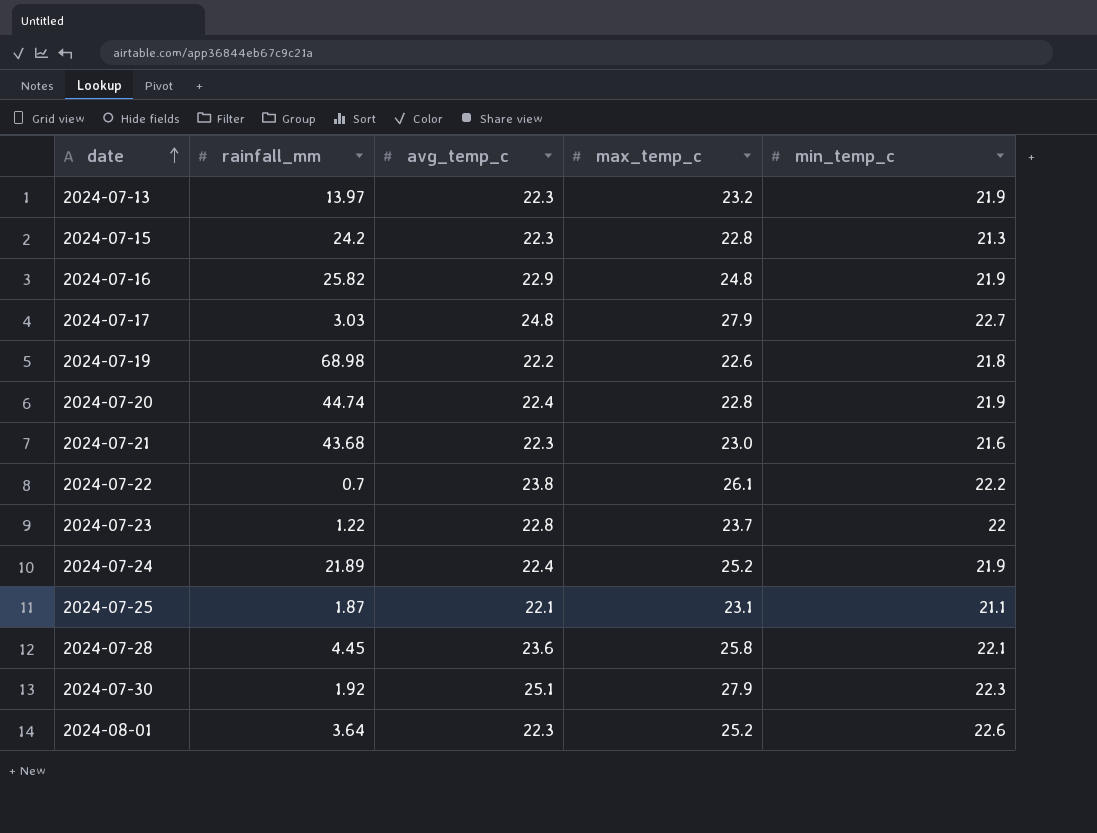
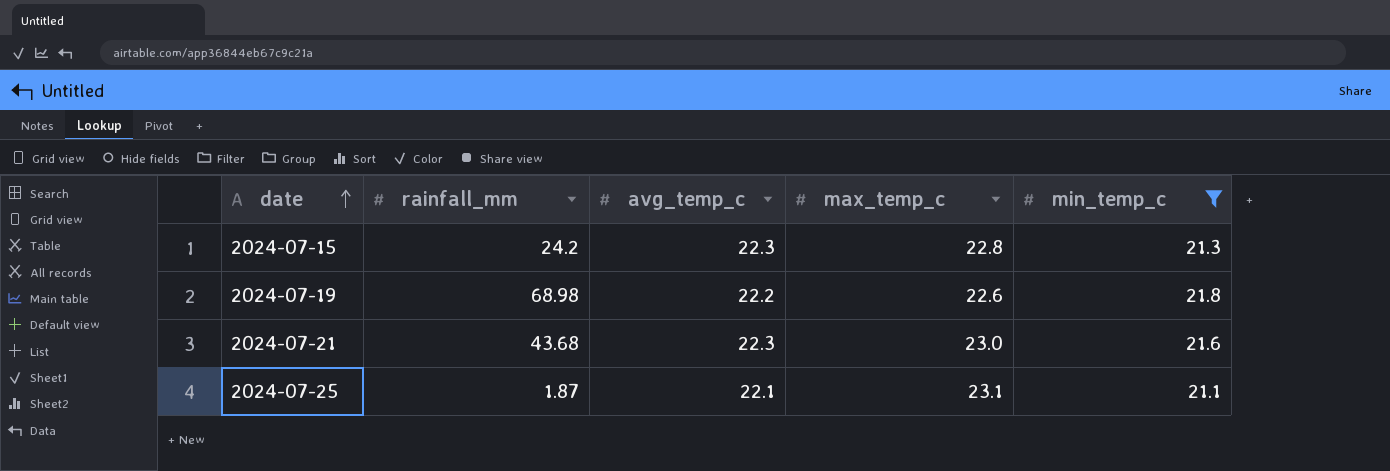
filter: none -> min_temp_c <= 21.8

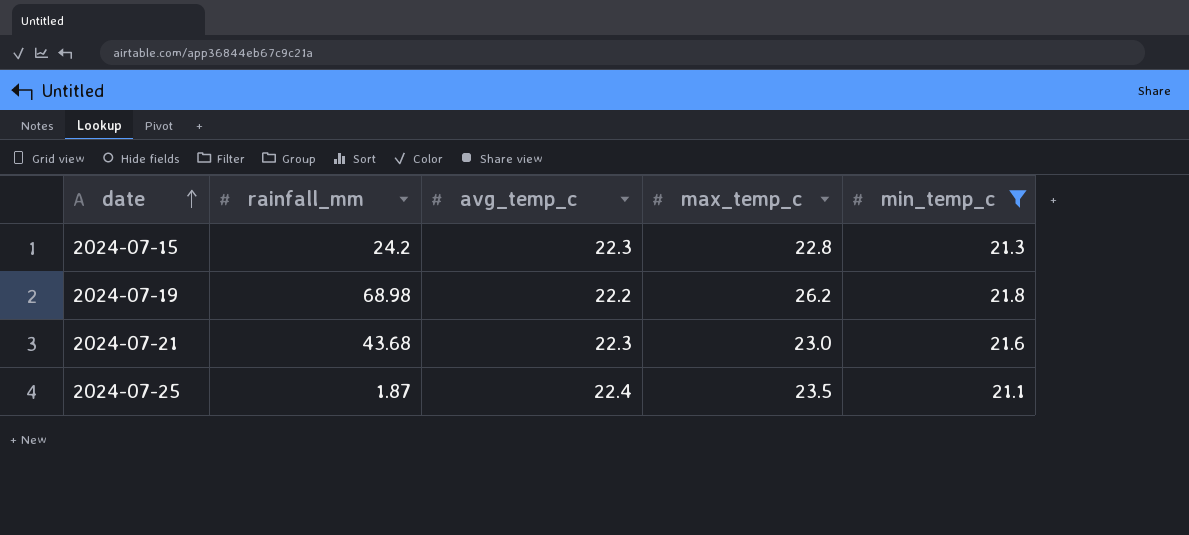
2024-07-19 | max_temp_c: 22.6 -> 26.2
2024-07-25 | avg_temp_c: 22.1 -> 22.4
2024-07-25 | max_temp_c: 23.1 -> 23.5

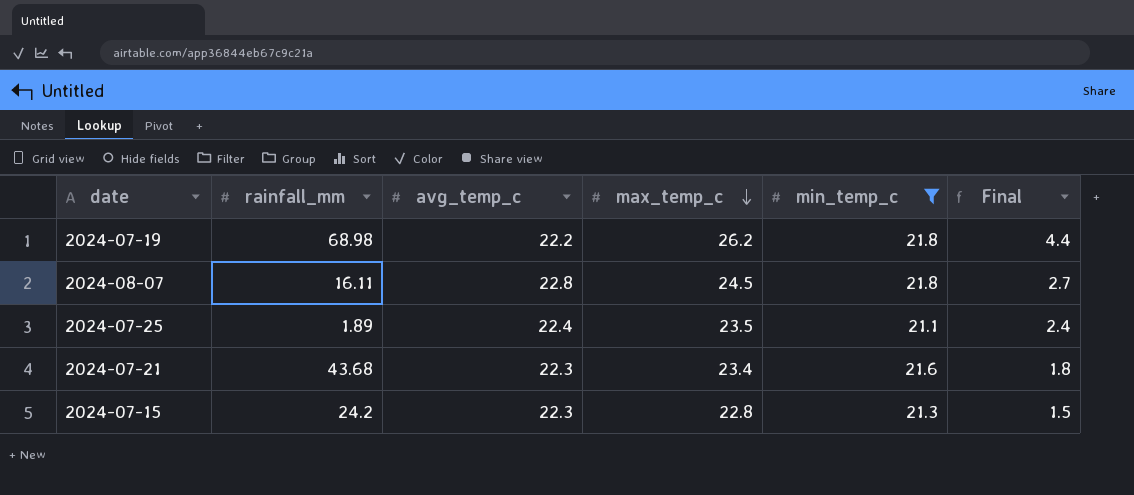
row order: date ascending -> max_temp_c descending
column Final | formula: none -> [max_temp_c] - [min_temp_c]
row 2024-08-07: none -> 16.11 | 22.8 | 24.5 | 21.8 | 2.7
2024-07-25 | rainfall_mm: 1.87 -> 1.89
2024-07-21 | max_temp_c: 23.0 -> 23.4

